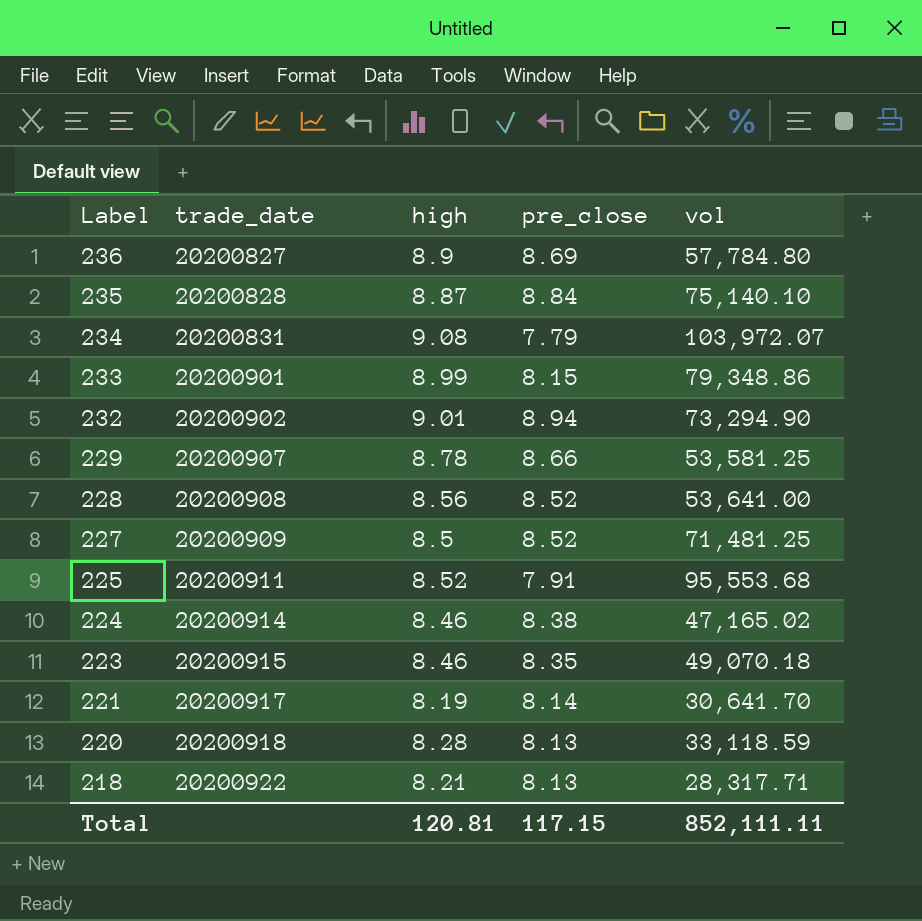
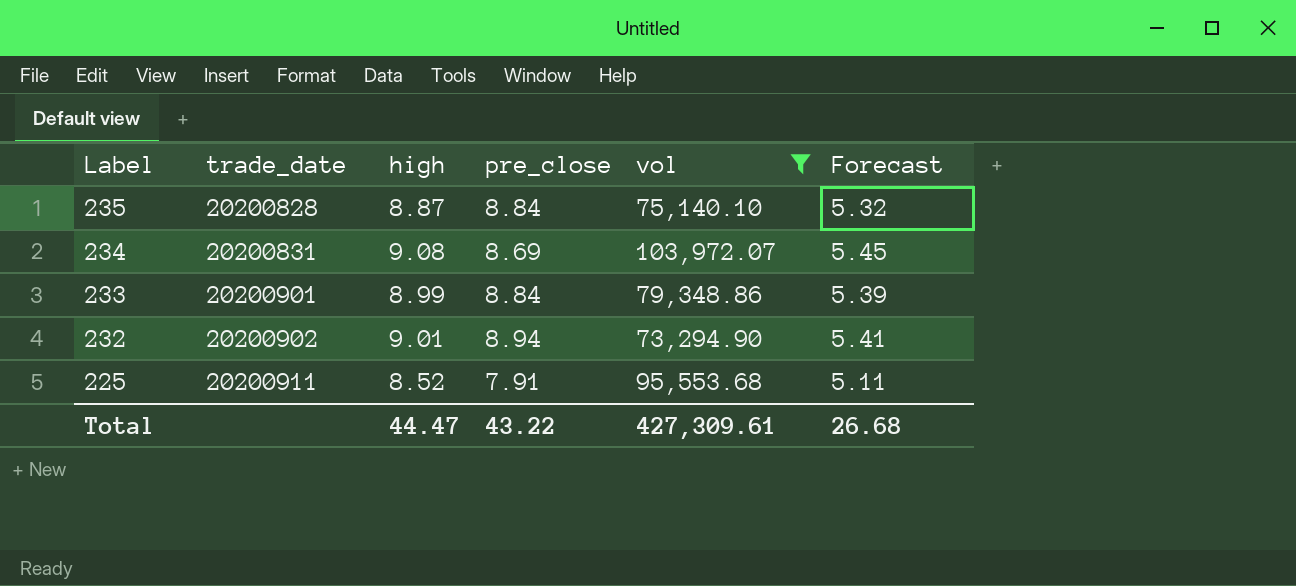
filter: none -> vol >= 73,294.90
column Forecast | formula: none -> [high] * 0.6
234 | pre_close: 7.79 -> 8.69
233 | pre_close: 8.15 -> 8.84
Total | high: 120.81 -> 44.47
Total | pre_close: 117.15 -> 43.22
Total | vol: 852,111.11 -> 427,309.61

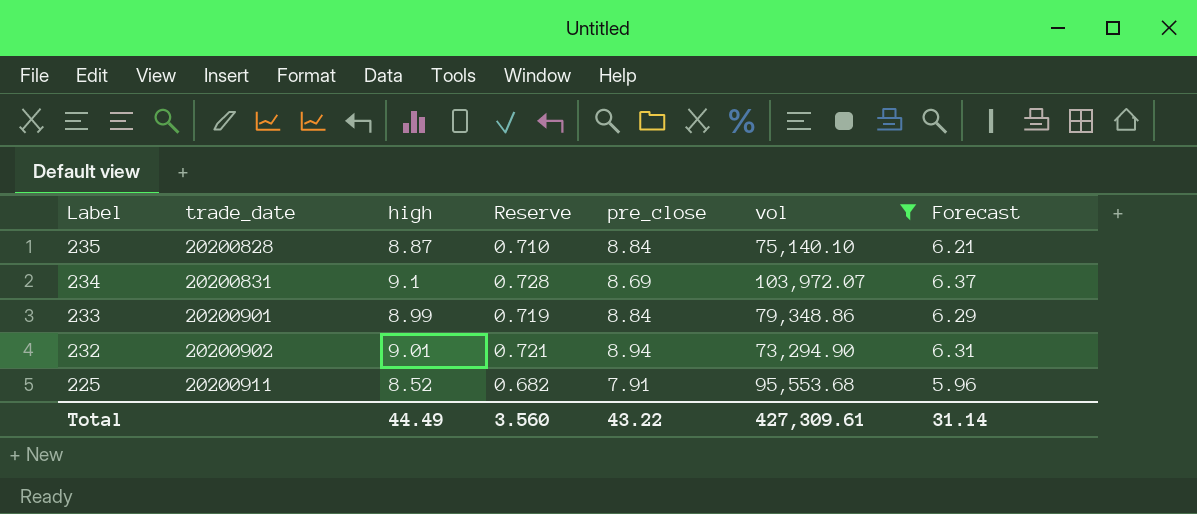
column Reserve | formula: none -> [high] * 0.08
column Forecast | formula: [high] * 0.6 -> [high] * 0.7
234 | high: 9.08 -> 9.1
Total | high: 44.47 -> 44.49
Total | Forecast: 26.68 -> 31.14

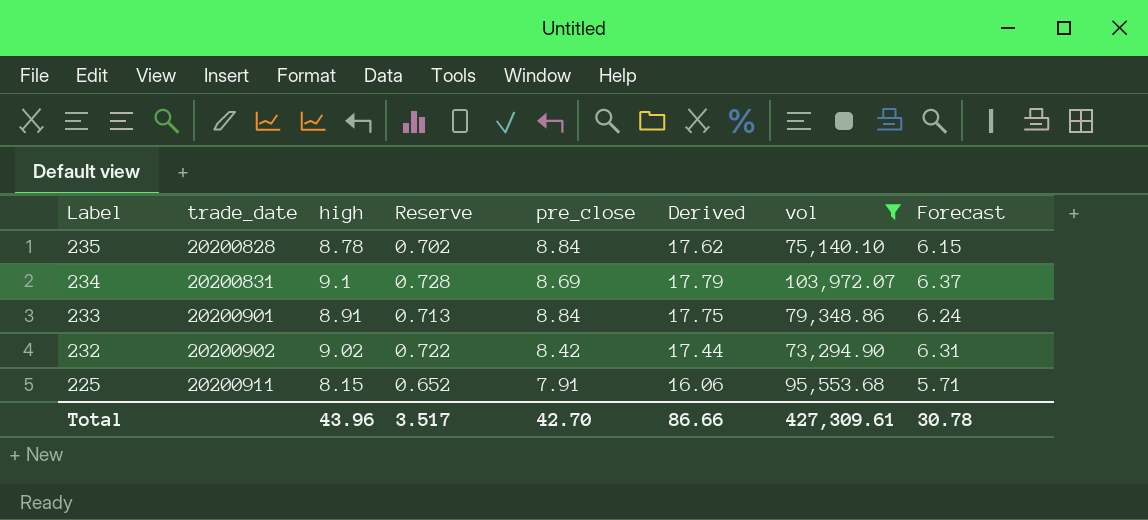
column Derived | formula: none -> [high] + [pre_close]
235 | high: 8.87 -> 8.78
235 | Reserve: 0.710 -> 0.702
235 | Forecast: 6.21 -> 6.15
233 | high: 8.99 -> 8.91
233 | Reserve: 0.719 -> 0.713
233 | Forecast: 6.29 -> 6.24
232 | high: 9.01 -> 9.02
232 | Reserve: 0.721 -> 0.722
232 | pre_close: 8.94 -> 8.42
225 | high: 8.52 -> 8.15
225 | Reserve: 0.682 -> 0.652
225 | Forecast: 5.96 -> 5.71
Total | high: 44.49 -> 43.96
Total | Reserve: 3.560 -> 3.517
Total | pre_close: 43.22 -> 42.70
Total | Forecast: 31.14 -> 30.78

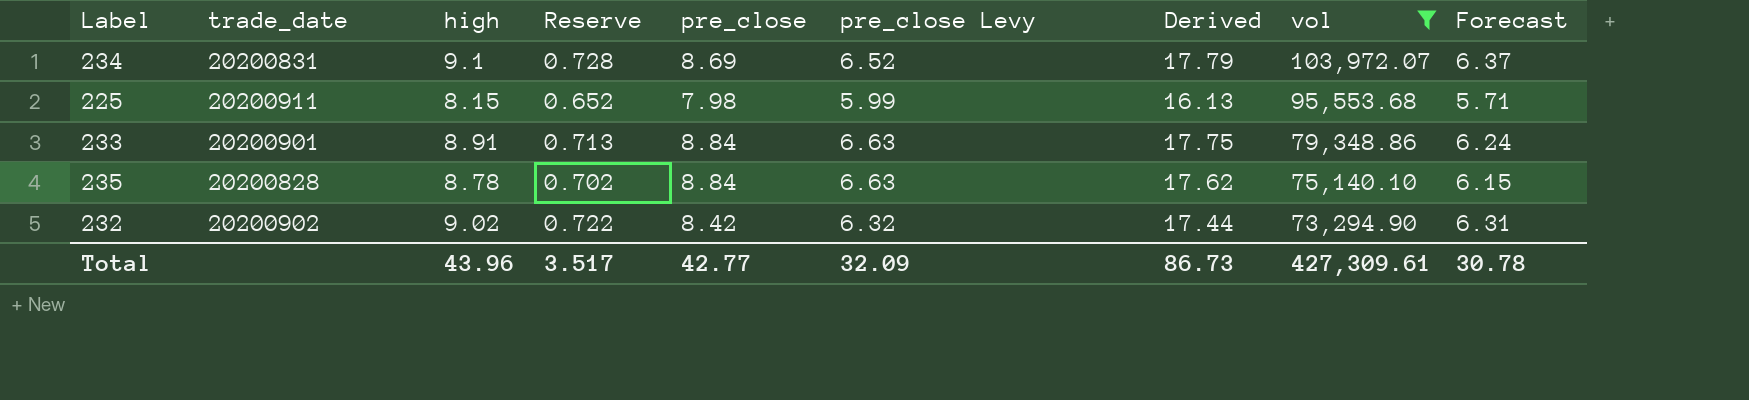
row order: Label descending -> vol descending
column pre_close Levy | formula: none -> [pre_close] * 0.75
225 | pre_close: 7.91 -> 7.98
225 | Derived: 16.06 -> 16.13
Total | pre_close: 42.70 -> 42.77
Total | Derived: 86.66 -> 86.73

